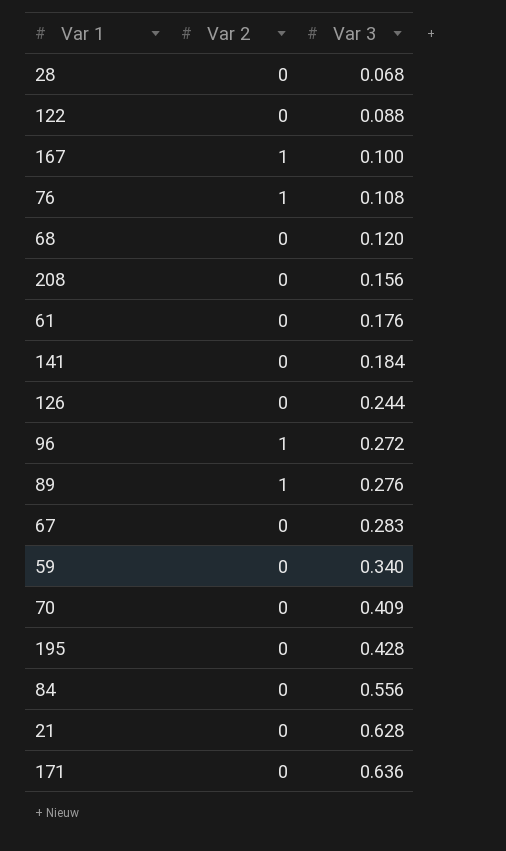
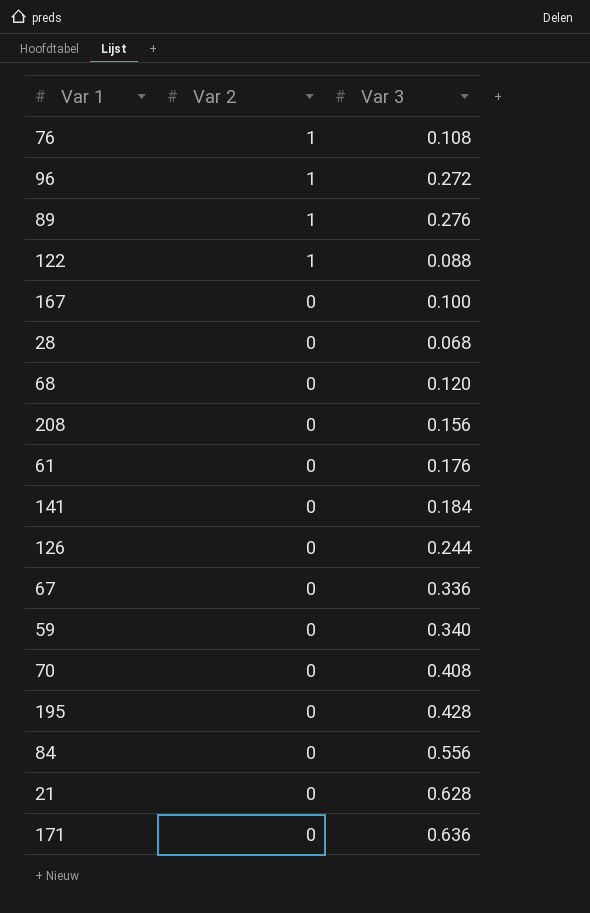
row order: Var 3 ascending -> Var 2 descending
122 | Var 2: 0 -> 1
167 | Var 2: 1 -> 0
67 | Var 3: 0.283 -> 0.336
70 | Var 3: 0.409 -> 0.408

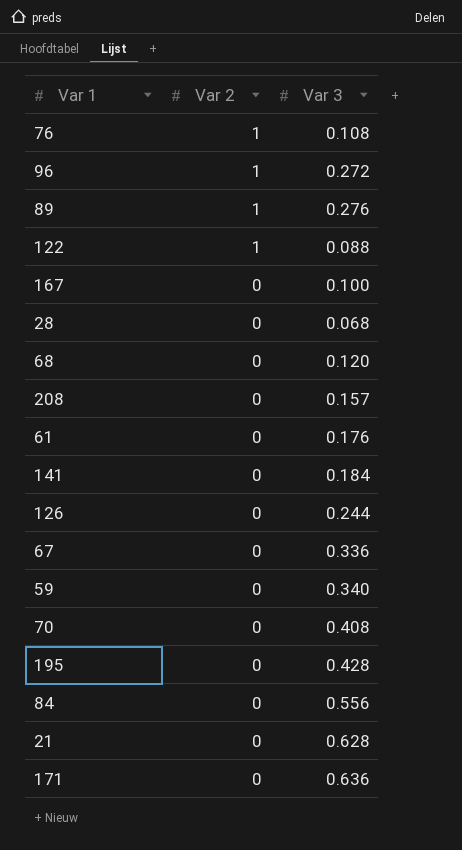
208 | Var 3: 0.156 -> 0.157

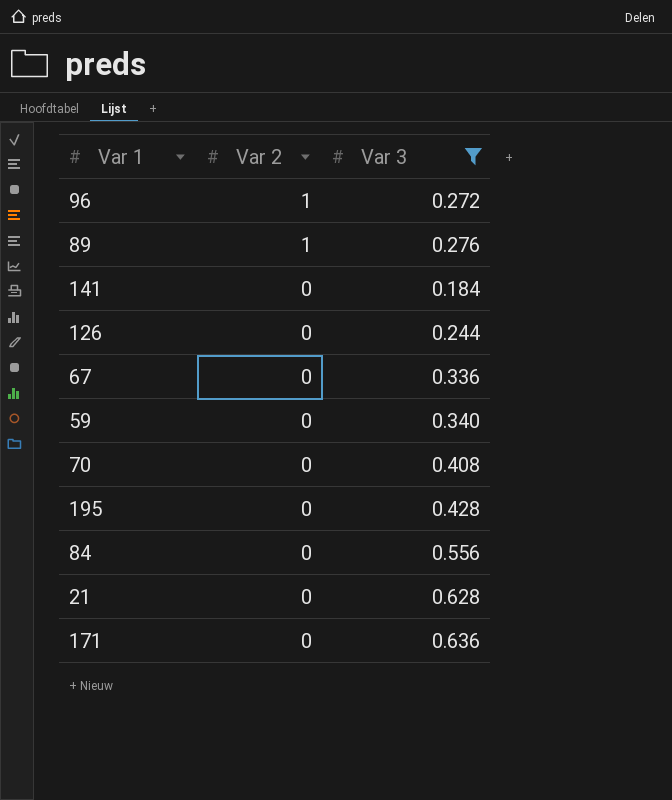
filter: none -> Var 3 >= 0.184

